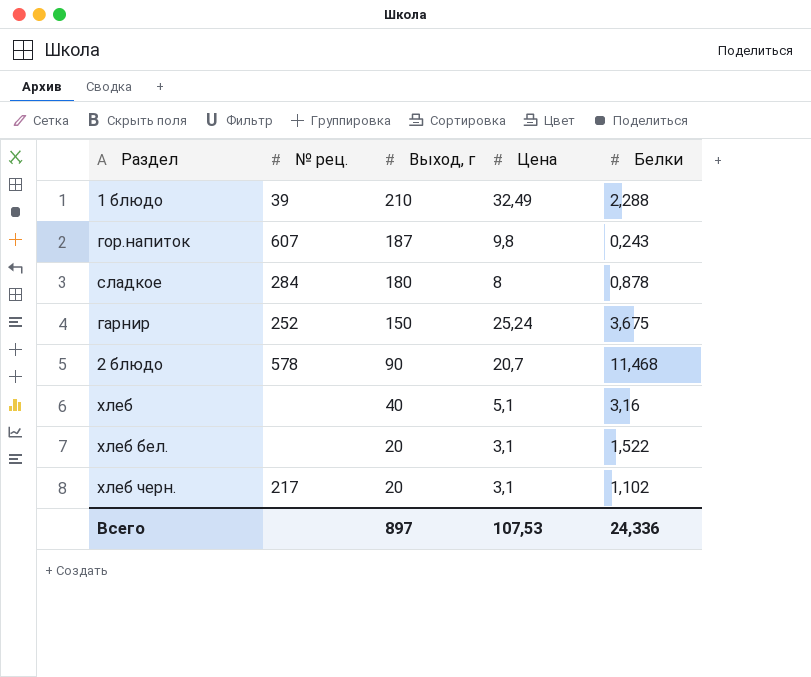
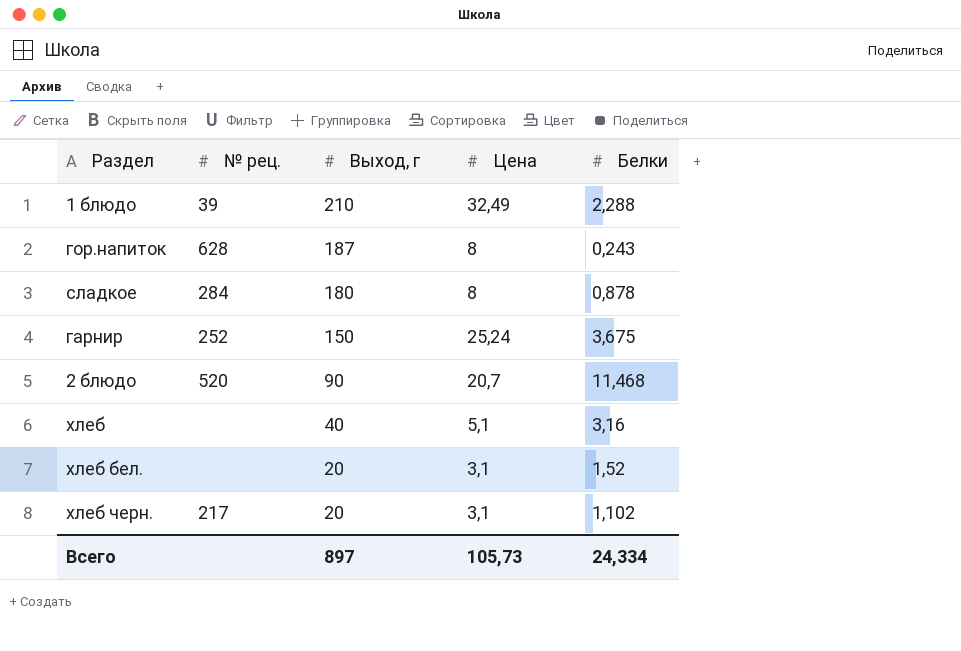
гор.напиток | № рец.: 607 -> 628
гор.напиток | Цена: 9,8 -> 8
2 блюдо | № рец.: 578 -> 520
хлеб бел. | Белки: 1,522 -> 1,52
Всего | Цена: 107,53 -> 105,73
Всего | Белки: 24,336 -> 24,334

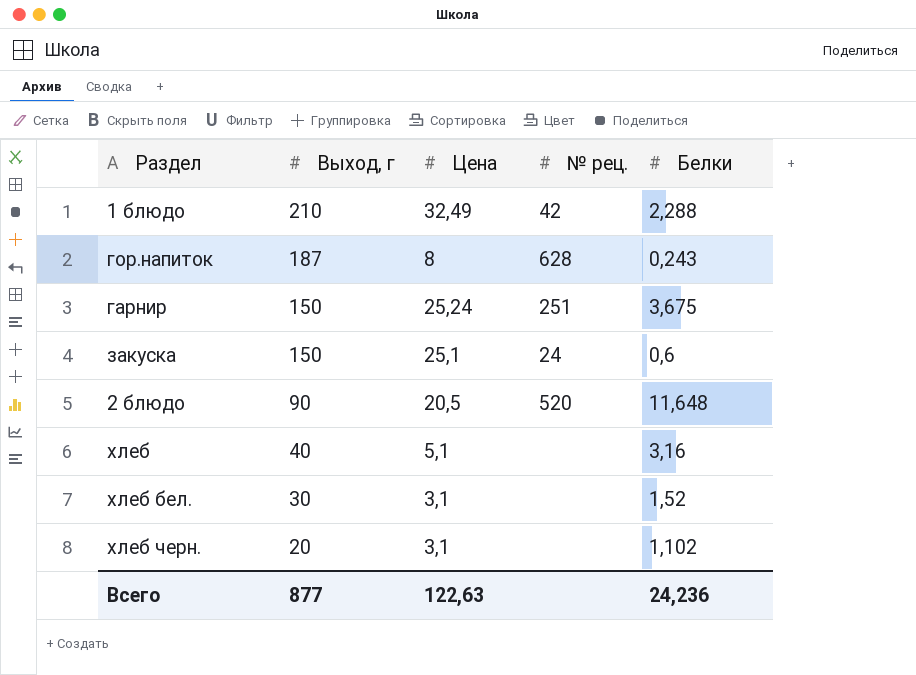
column № рец. | position: 2 -> 4
row сладкое: 284 | 180 | 8 | 0,878 -> none
1 блюдо | № рец.: 39 -> 42
гарнир | № рец.: 252 -> 251
row закуска: none -> 150 | 25,1 | 24 | 0,6
2 блюдо | Цена: 20,7 -> 20,5
2 блюдо | Белки: 11,468 -> 11,648
хлеб бел. | Выход, г: 20 -> 30
хлеб черн. | № рец.: 217 -> none
Всего | Выход, г: 897 -> 877
Всего | Цена: 105,73 -> 122,63
Всего | Белки: 24,334 -> 24,236

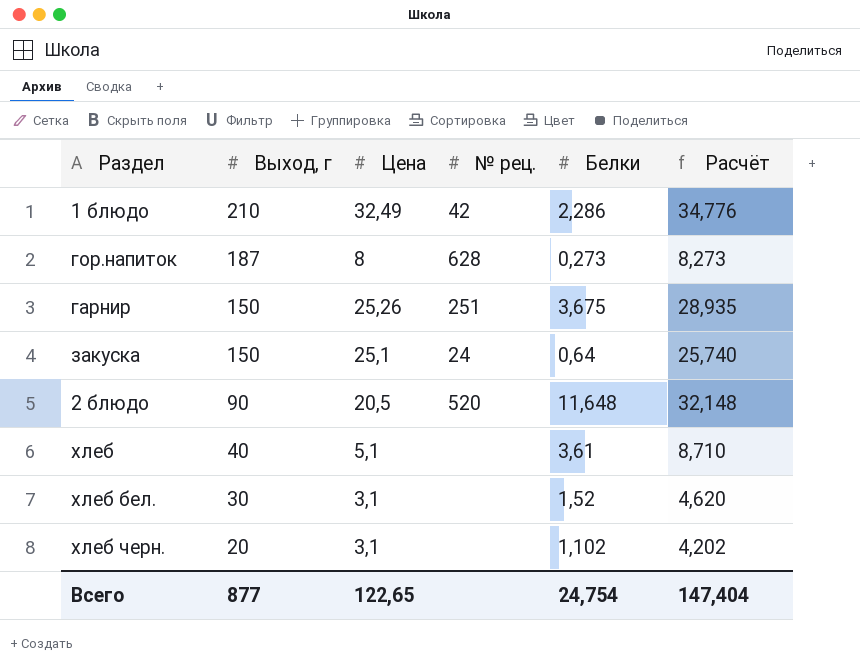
column Расчёт | formula: none -> [Цена] + [Белки]
1 блюдо | Белки: 2,288 -> 2,286
гор.напиток | Белки: 0,243 -> 0,273
гарнир | Цена: 25,24 -> 25,26
закуска | Белки: 0,6 -> 0,64
хлеб | Белки: 3,16 -> 3,61
Всего | Цена: 122,63 -> 122,65
Всего | Белки: 24,236 -> 24,754

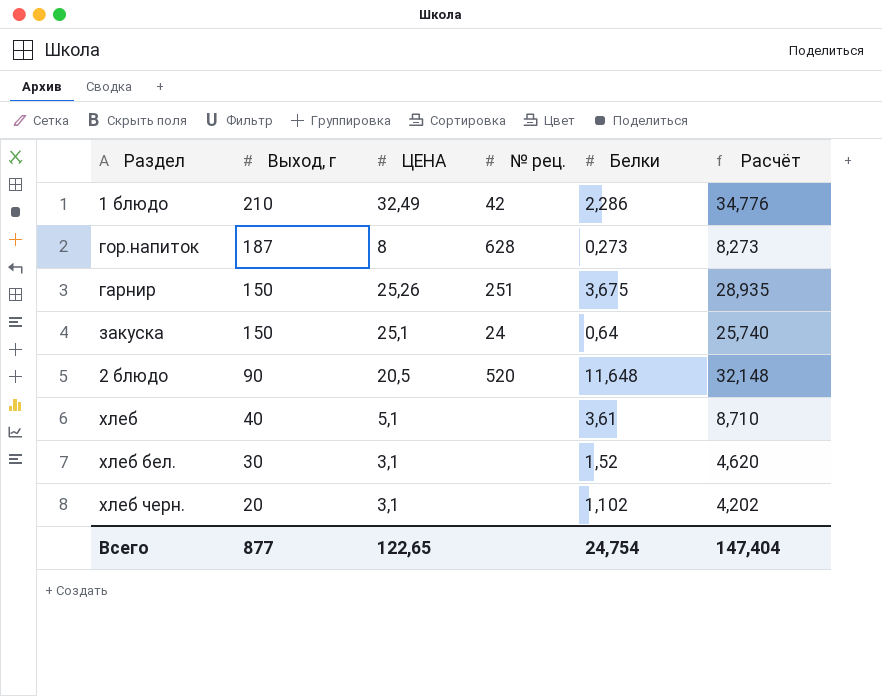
column name: Цена -> ЦЕНА

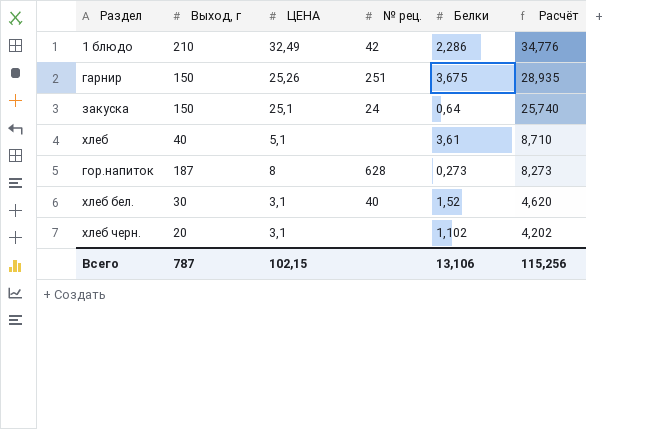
row order: Выход, г descending -> Расчёт descending
row 2 блюдо: 90 | 20,5 | 520 | 11,648 | 32,148 -> none
хлеб бел. | № рец.: none -> 40
Всего | Выход, г: 877 -> 787
Всего | ЦЕНА: 122,65 -> 102,15
Всего | Белки: 24,754 -> 13,106
Всего | Расчёт: 147,404 -> 115,256

